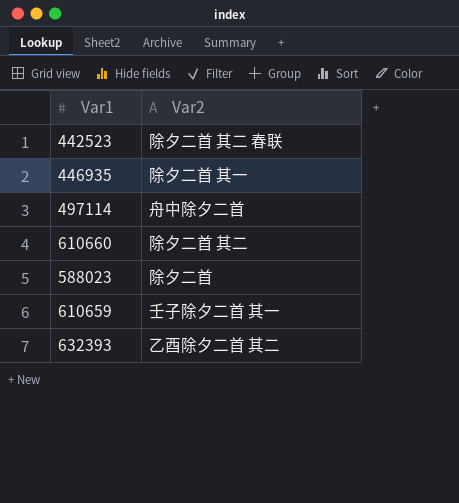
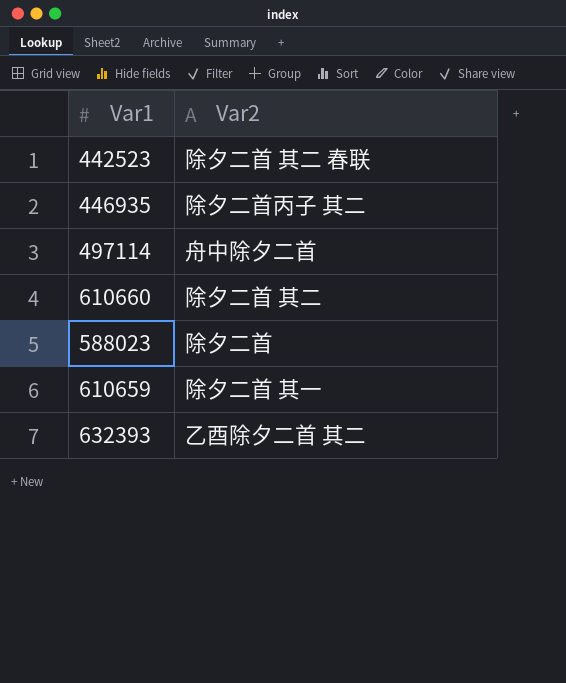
446935 | Var2: 除夕二首 其一 -> 除夕二首丙子 其二
610659 | Var2: 壬子除夕二首 其一 -> 除夕二首 其一

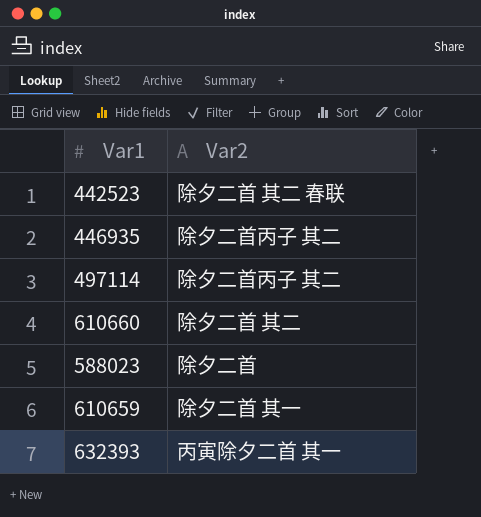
497114 | Var2: 舟中除夕二首 -> 除夕二首丙子 其二
632393 | Var2: 乙酉除夕二首 其二 -> 丙寅除夕二首 其一

